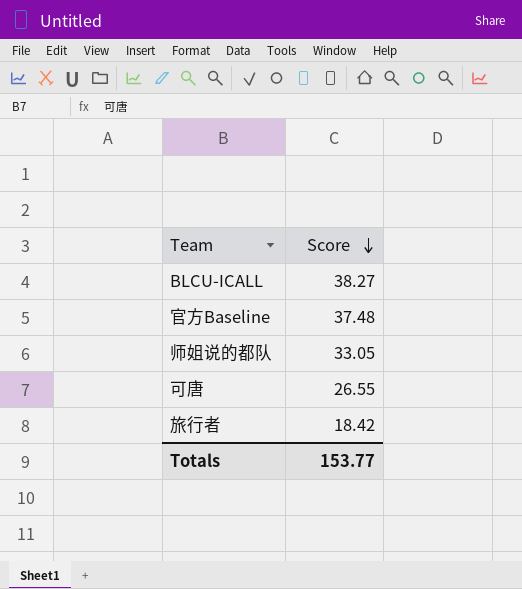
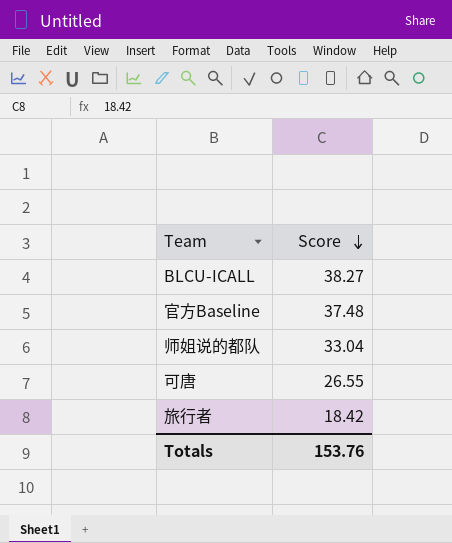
师姐说的都队 | Score: 33.05 -> 33.04
Totals | Score: 153.77 -> 153.76

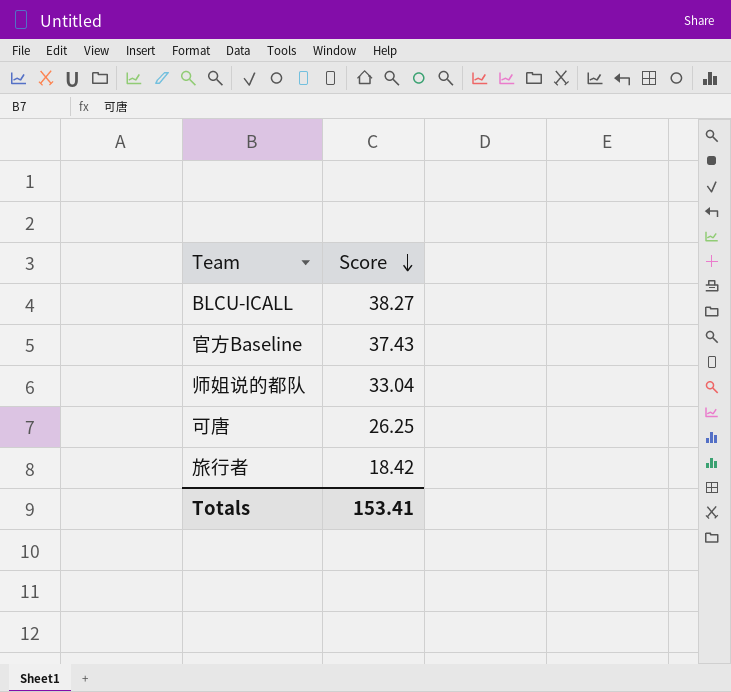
官方Baseline | Score: 37.48 -> 37.43
可唐 | Score: 26.55 -> 26.25
Totals | Score: 153.76 -> 153.41

